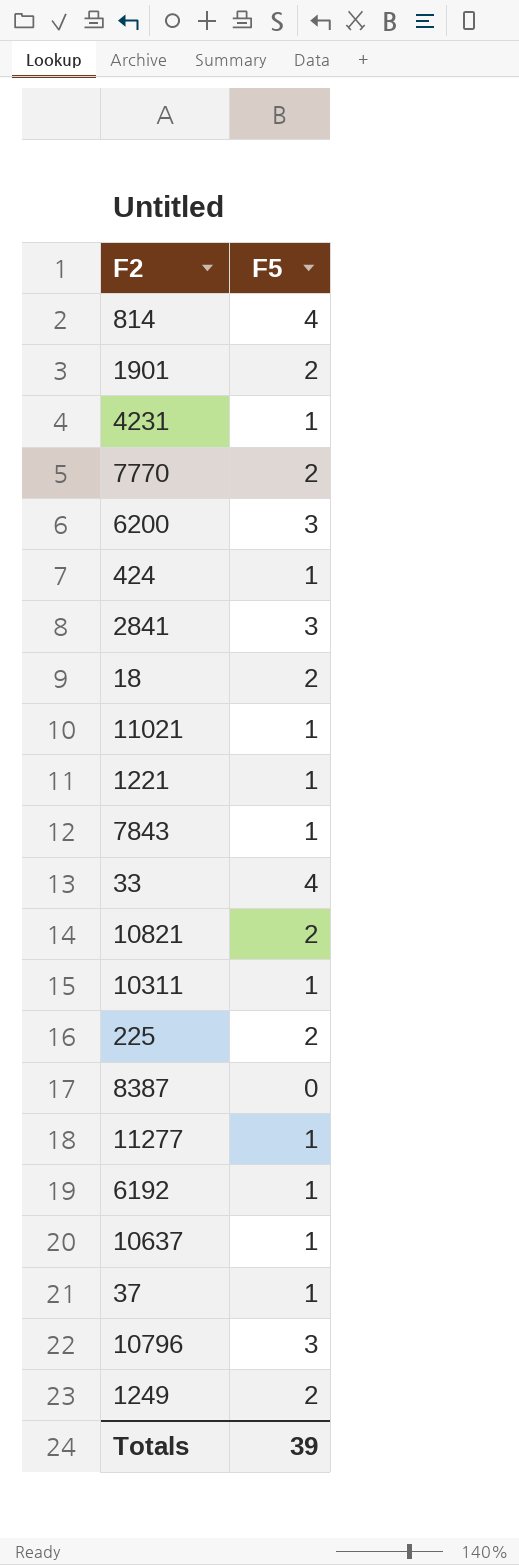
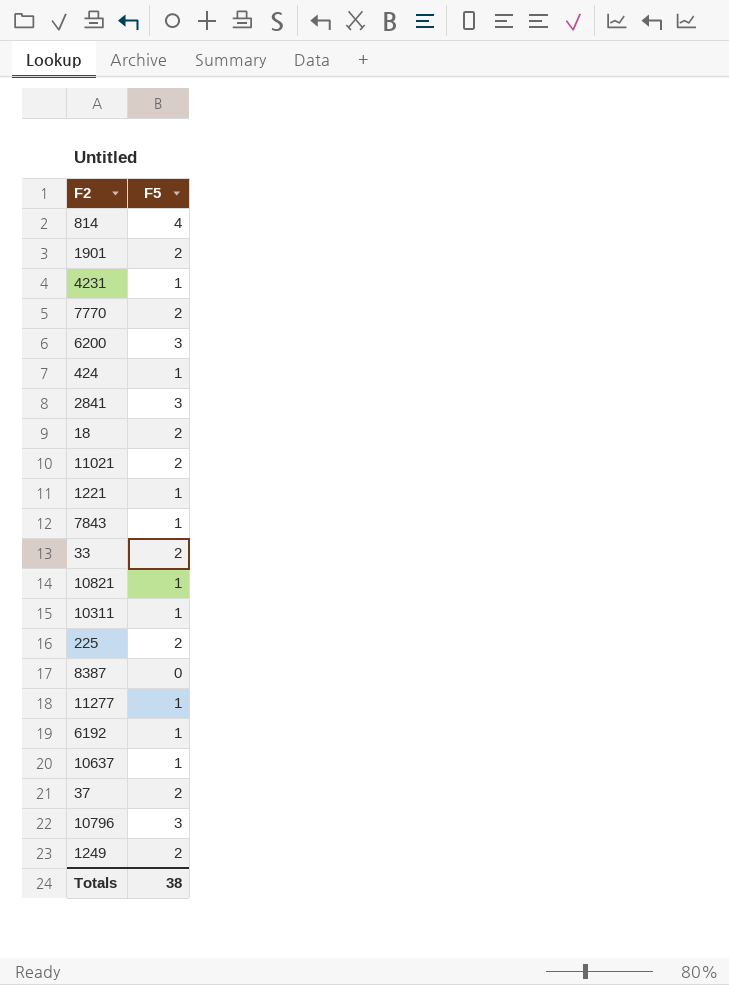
11021 | F5: 1 -> 2
33 | F5: 4 -> 2
10821 | F5: 2 -> 1
37 | F5: 1 -> 2
Totals | F5: 39 -> 38

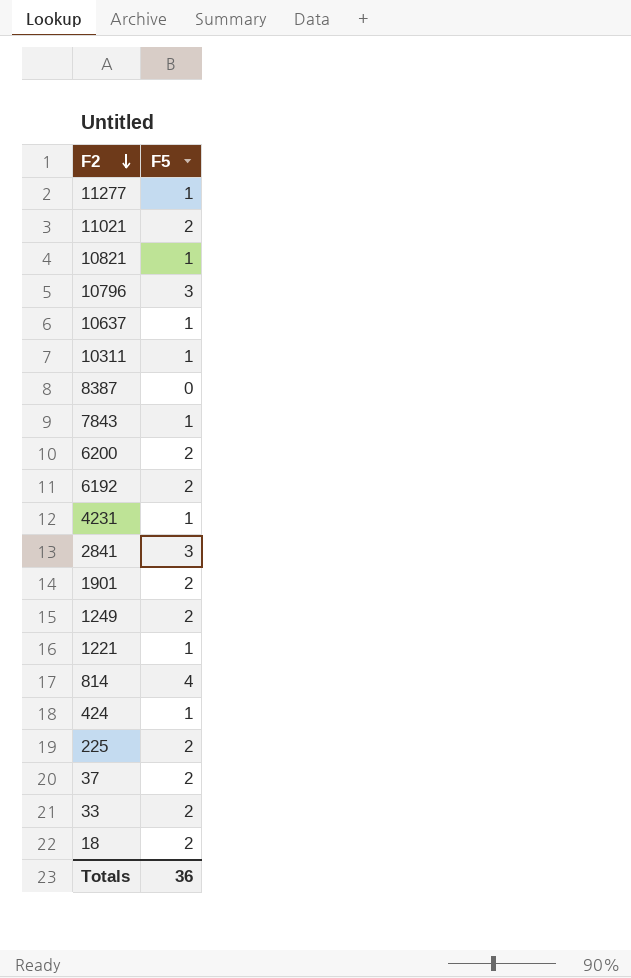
row order: none -> F2 descending
row 7770: 2 -> none
6200 | F5: 3 -> 2
6192 | F5: 1 -> 2
Totals | F5: 38 -> 36

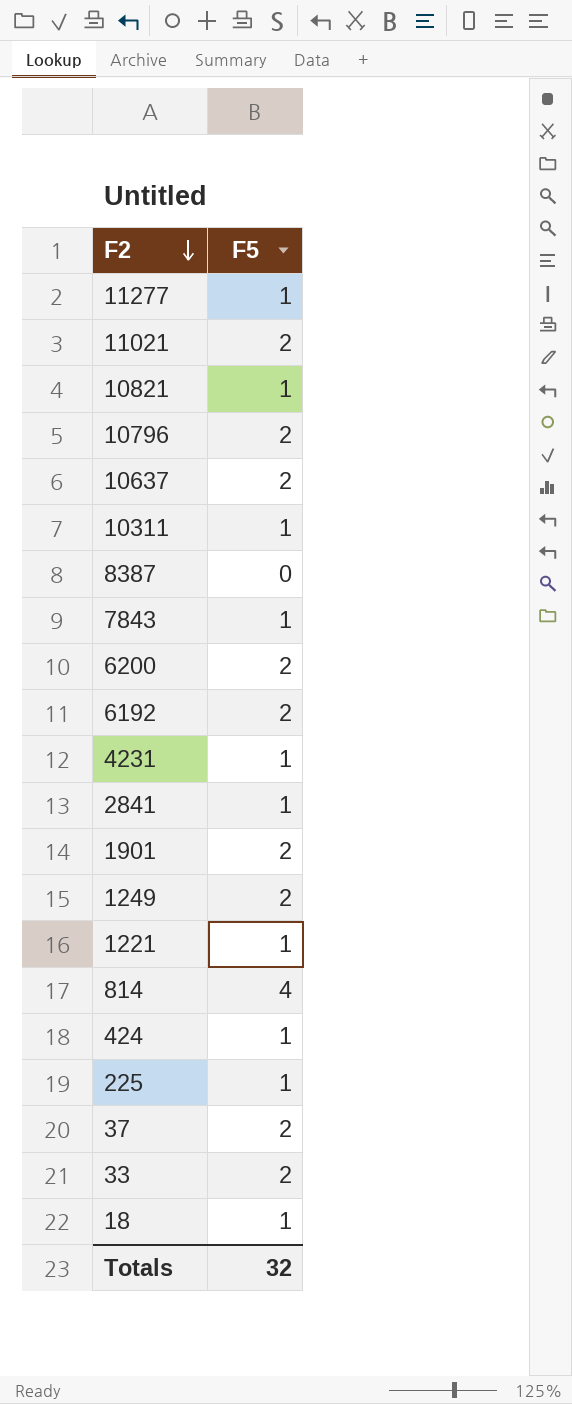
10796 | F5: 3 -> 2
10637 | F5: 1 -> 2
2841 | F5: 3 -> 1
225 | F5: 2 -> 1
18 | F5: 2 -> 1
Totals | F5: 36 -> 32

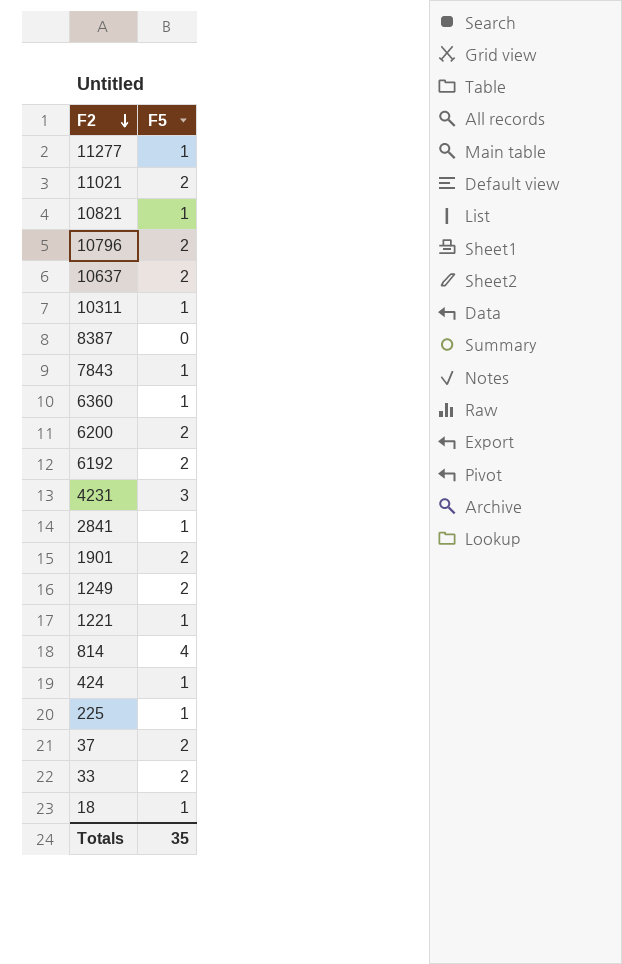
row 6360: none -> 1
4231 | F5: 1 -> 3
Totals | F5: 32 -> 35

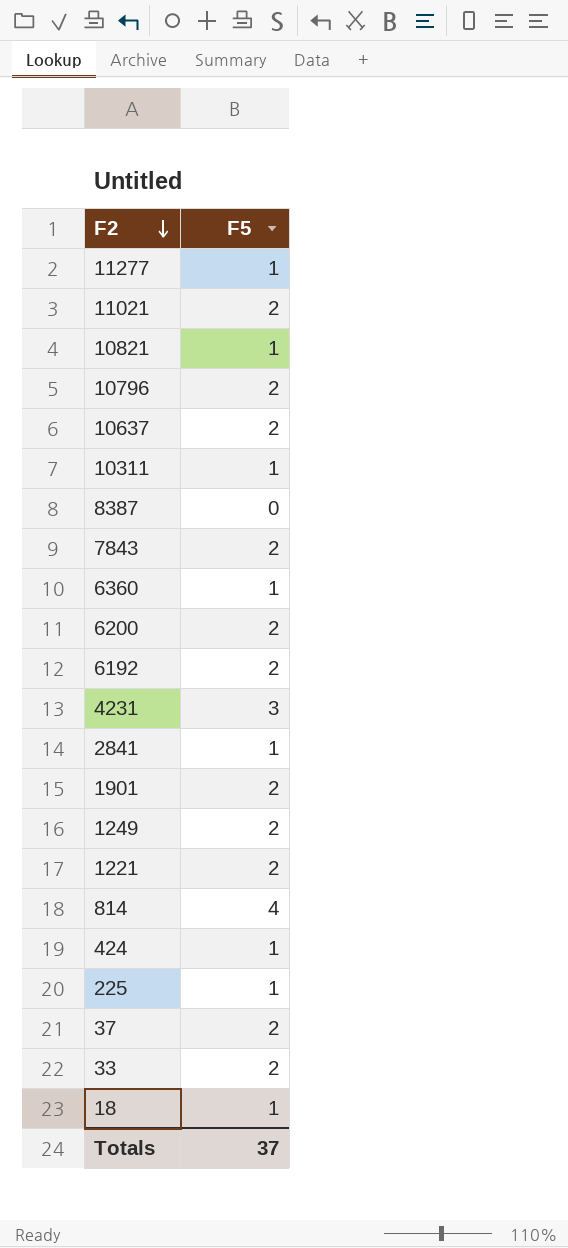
7843 | F5: 1 -> 2
1221 | F5: 1 -> 2
Totals | F5: 35 -> 37

